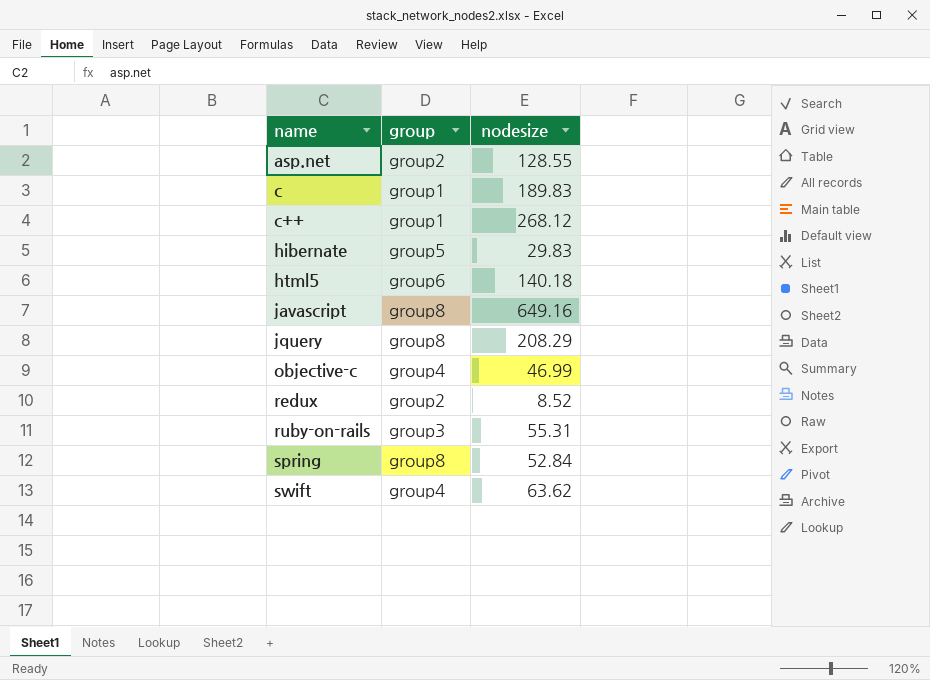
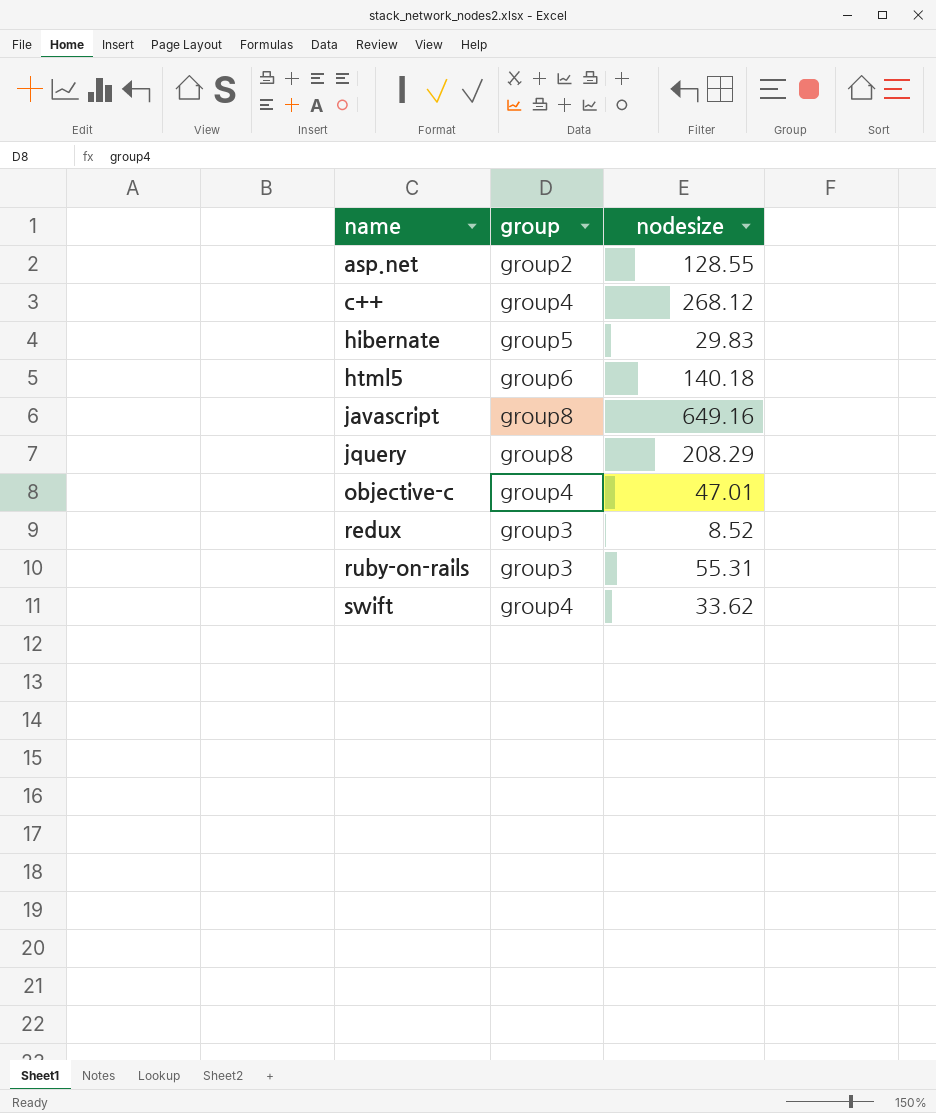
row c: group1 | 189.83 -> none
row spring: group8 | 52.84 -> none
c++ | group: group1 -> group4
objective-c | nodesize: 46.99 -> 47.01
redux | group: group2 -> group3
swift | nodesize: 63.62 -> 33.62

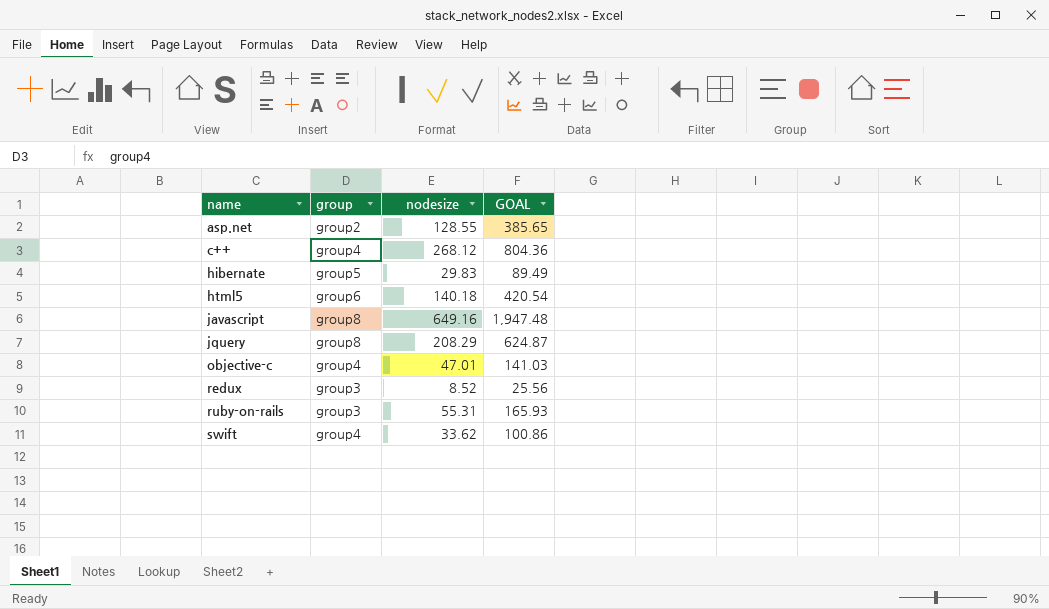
column GOAL | formula: none -> [nodesize] * 3

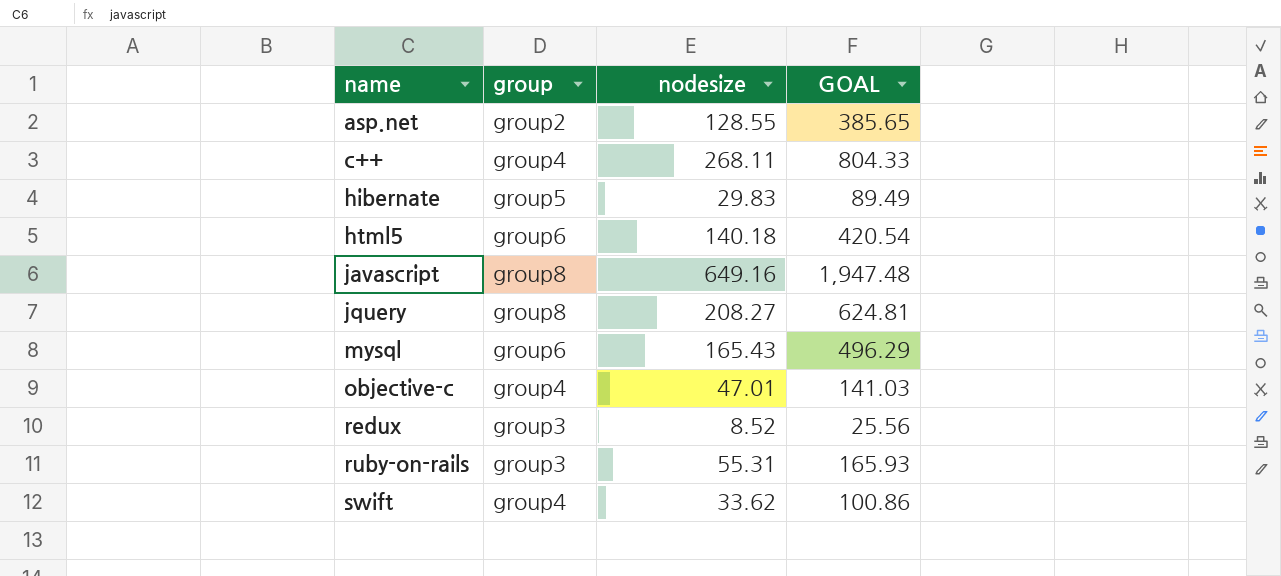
c++ | nodesize: 268.12 -> 268.11
c++ | GOAL: 804.36 -> 804.33
jquery | nodesize: 208.29 -> 208.27
jquery | GOAL: 624.87 -> 624.81
row mysql: none -> group6 | 165.43 | 496.29

